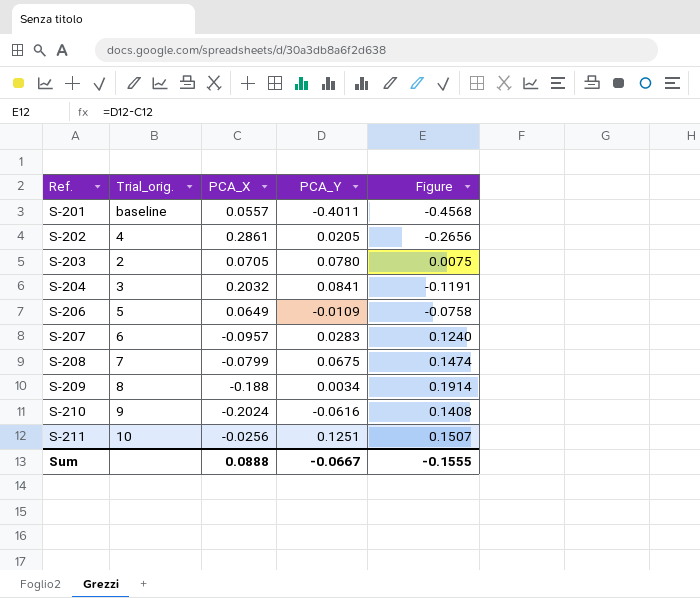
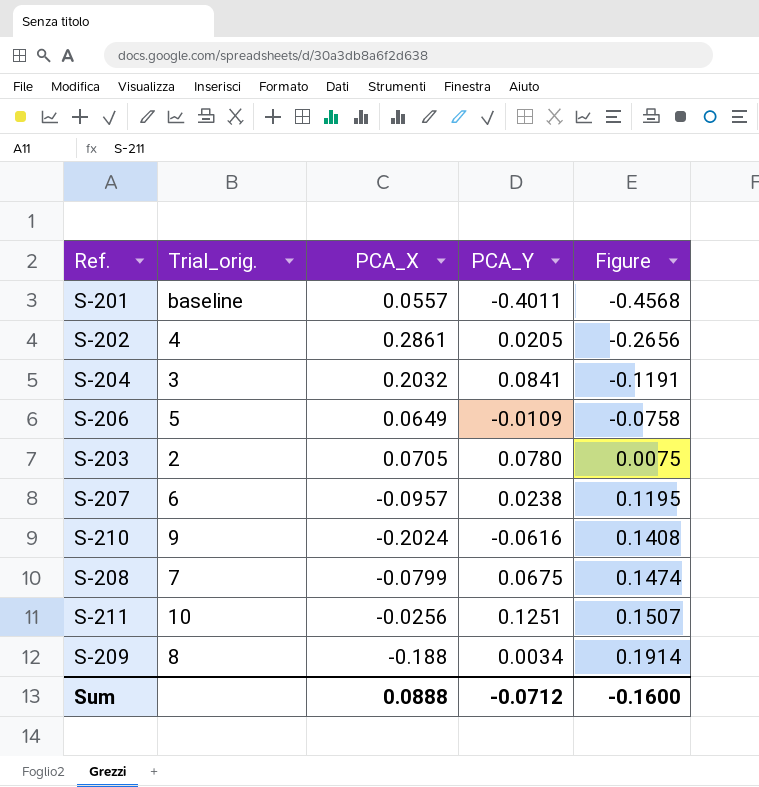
row order: Ref. ascending -> Figure ascending
S-207 | PCA_Y: 0.0283 -> 0.0238
S-207 | Figure: 0.1240 -> 0.1195
Sum | PCA_Y: -0.0667 -> -0.0712
Sum | Figure: -0.1555 -> -0.1600

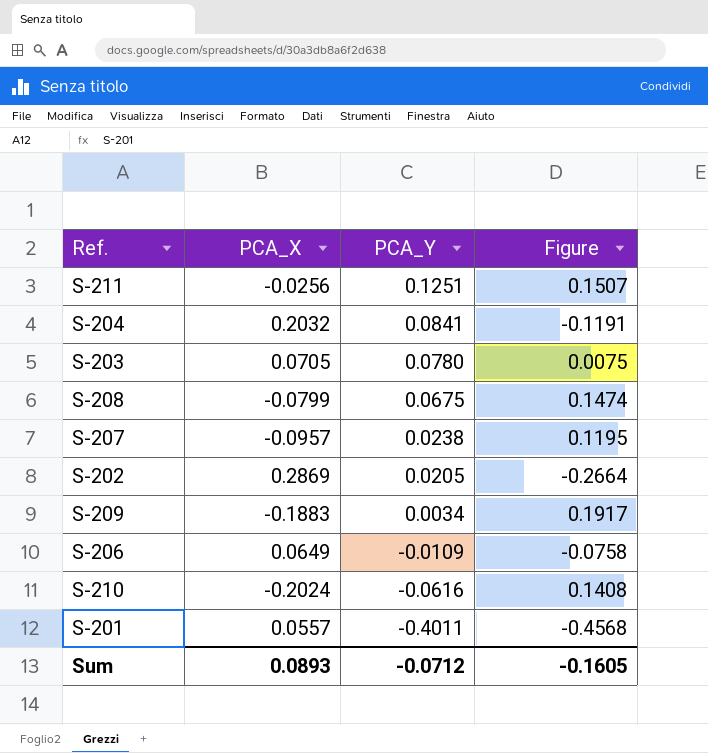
row order: Figure ascending -> PCA_Y descending
column Trial_orig. | position: 2 -> none
S-202 | PCA_X: 0.2861 -> 0.2869
S-202 | Figure: -0.2656 -> -0.2664
S-209 | PCA_X: -0.188 -> -0.1883
S-209 | Figure: 0.1914 -> 0.1917
Sum | PCA_X: 0.0888 -> 0.0893
Sum | Figure: -0.1600 -> -0.1605

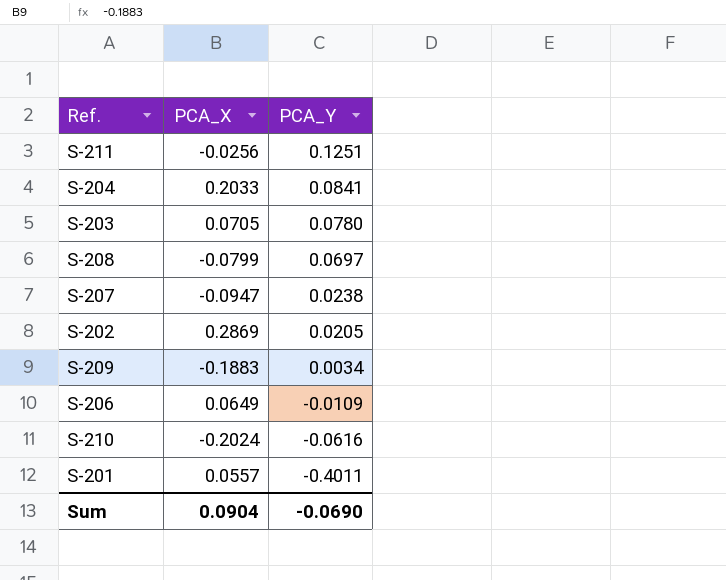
column Figure | formula: [PCA_Y] - [PCA_X] -> none
S-204 | PCA_X: 0.2032 -> 0.2033
S-208 | PCA_Y: 0.0675 -> 0.0697
S-207 | PCA_X: -0.0957 -> -0.0947
Sum | PCA_X: 0.0893 -> 0.0904
Sum | PCA_Y: -0.0712 -> -0.0690

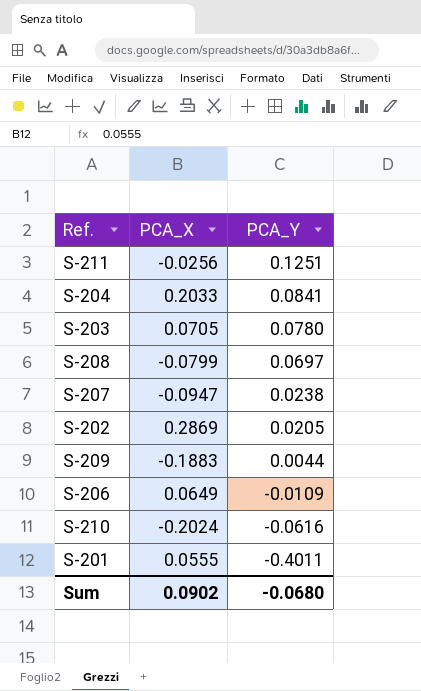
S-209 | PCA_Y: 0.0034 -> 0.0044
S-201 | PCA_X: 0.0557 -> 0.0555
Sum | PCA_X: 0.0904 -> 0.0902
Sum | PCA_Y: -0.0690 -> -0.0680

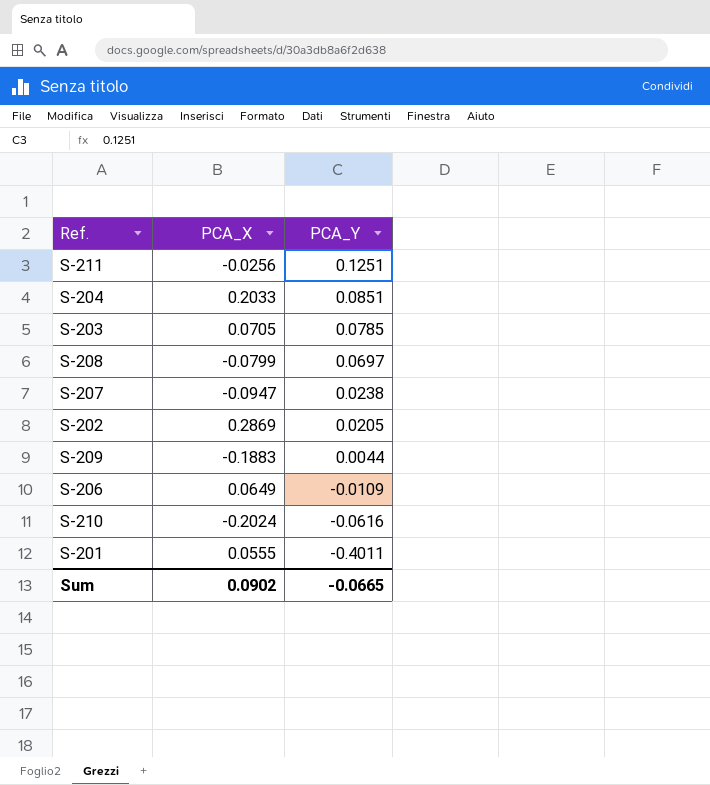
S-204 | PCA_Y: 0.0841 -> 0.0851
S-203 | PCA_Y: 0.0780 -> 0.0785
Sum | PCA_Y: -0.0680 -> -0.0665

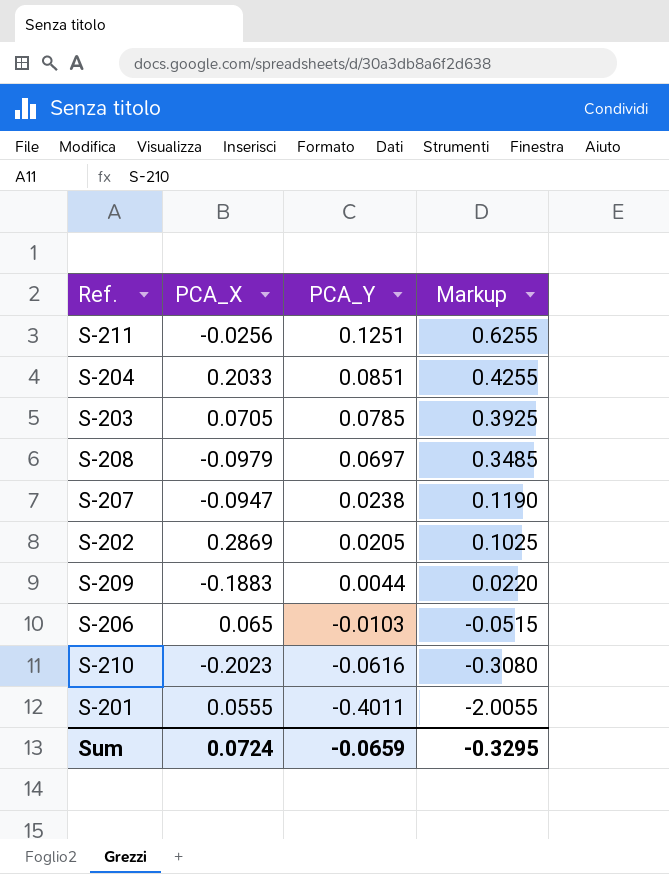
column Markup | formula: none -> [PCA_Y] * 5
S-208 | PCA_X: -0.0799 -> -0.0979
S-206 | PCA_X: 0.0649 -> 0.065
S-206 | PCA_Y: -0.0109 -> -0.0103
S-210 | PCA_X: -0.2024 -> -0.2023
Sum | PCA_X: 0.0902 -> 0.0724
Sum | PCA_Y: -0.0665 -> -0.0659

